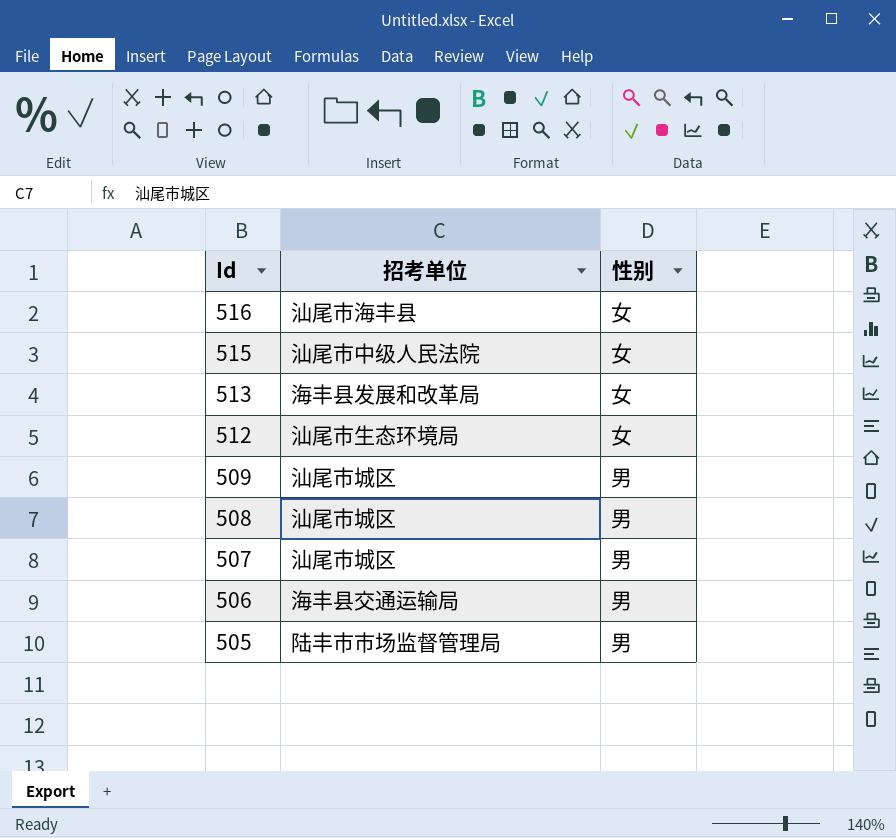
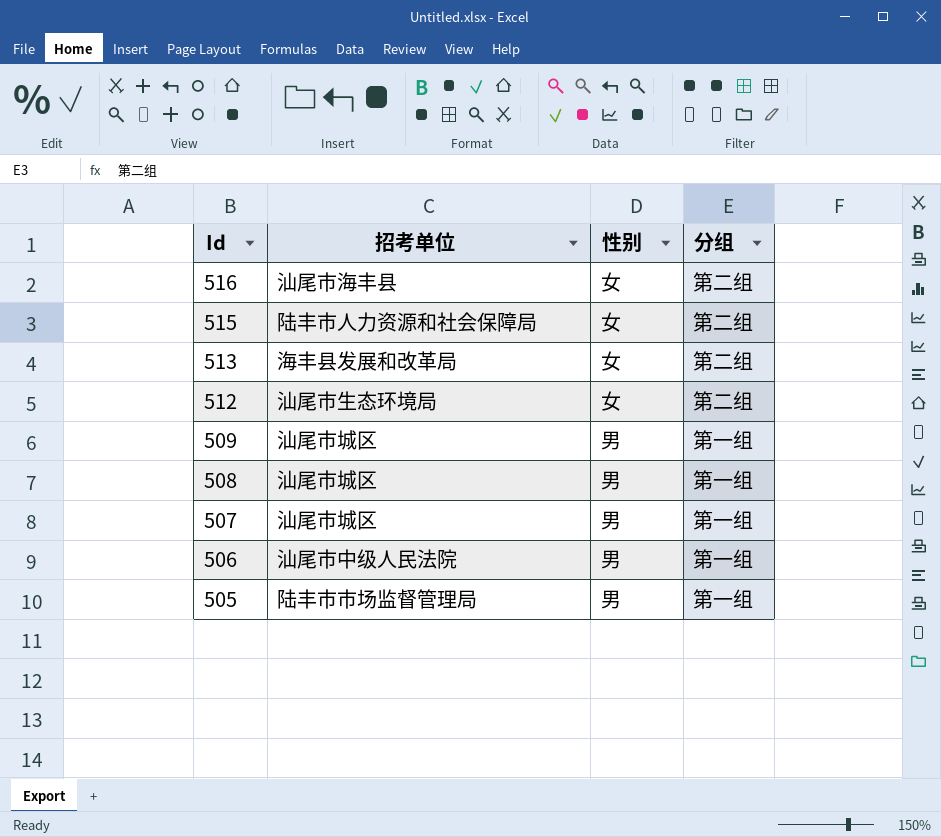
column 分组 | position: none -> 4
515 | 招考单位: 汕尾市中级人民法院 -> 陆丰市人力资源和社会保障局
506 | 招考单位: 海丰县交通运输局 -> 汕尾市中级人民法院

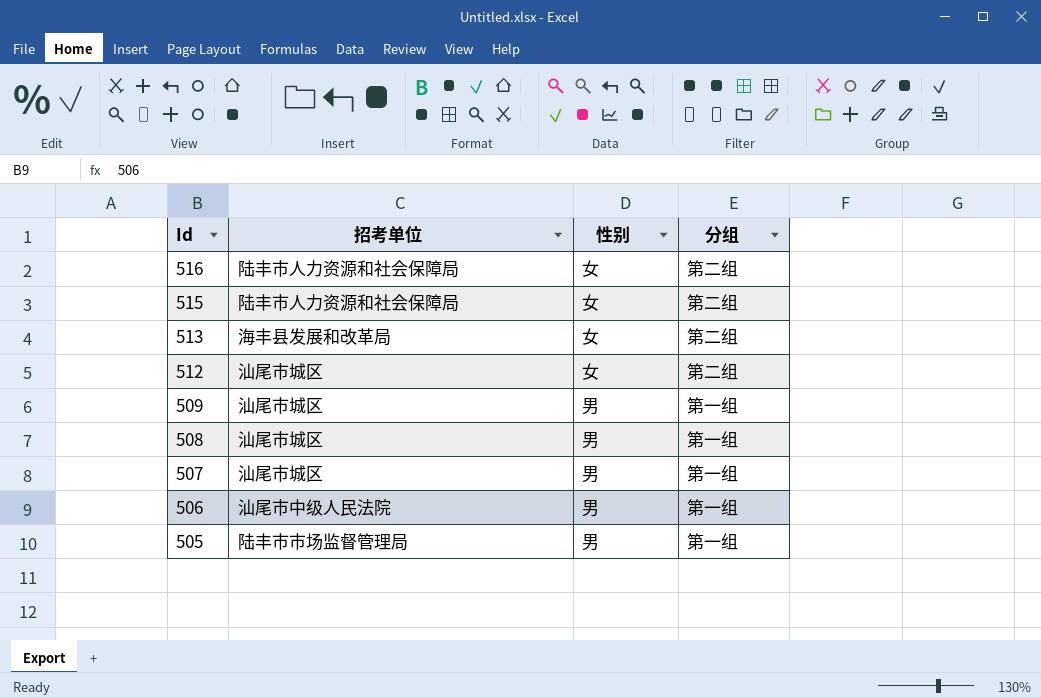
516 | 招考单位: 汕尾市海丰县 -> 陆丰市人力资源和社会保障局
512 | 招考单位: 汕尾市生态环境局 -> 汕尾市城区

